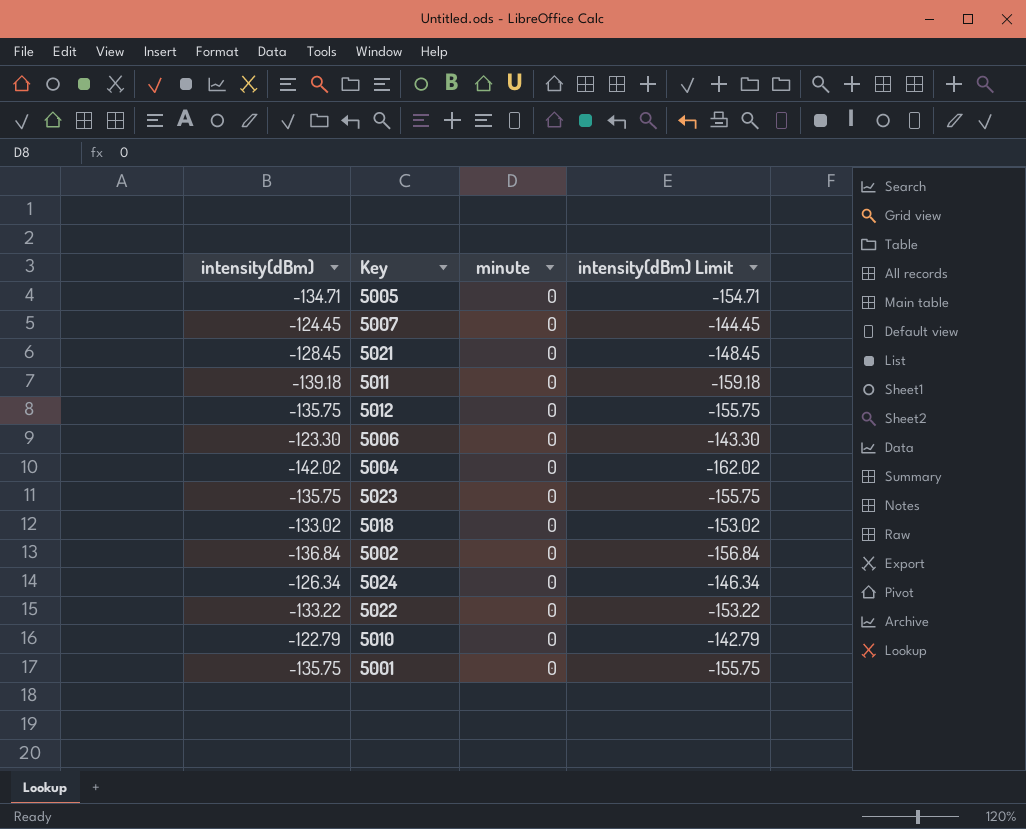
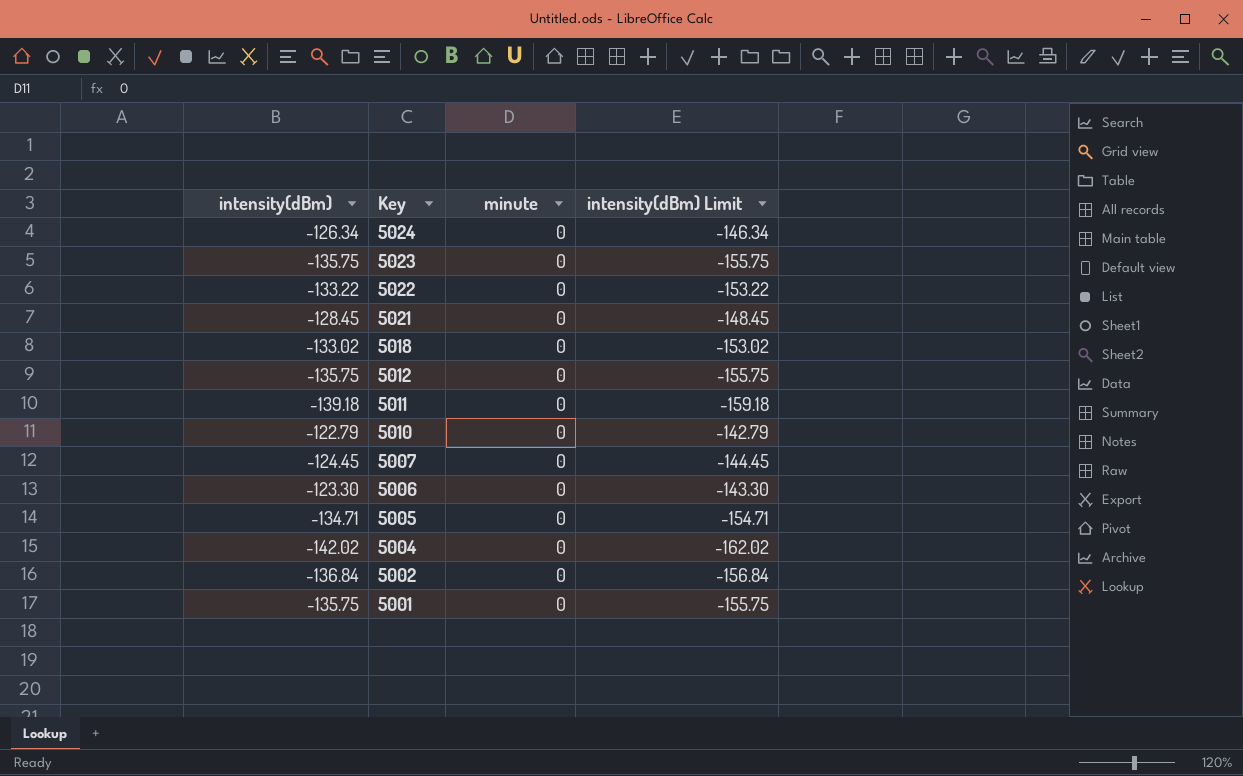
row order: none -> Key descending

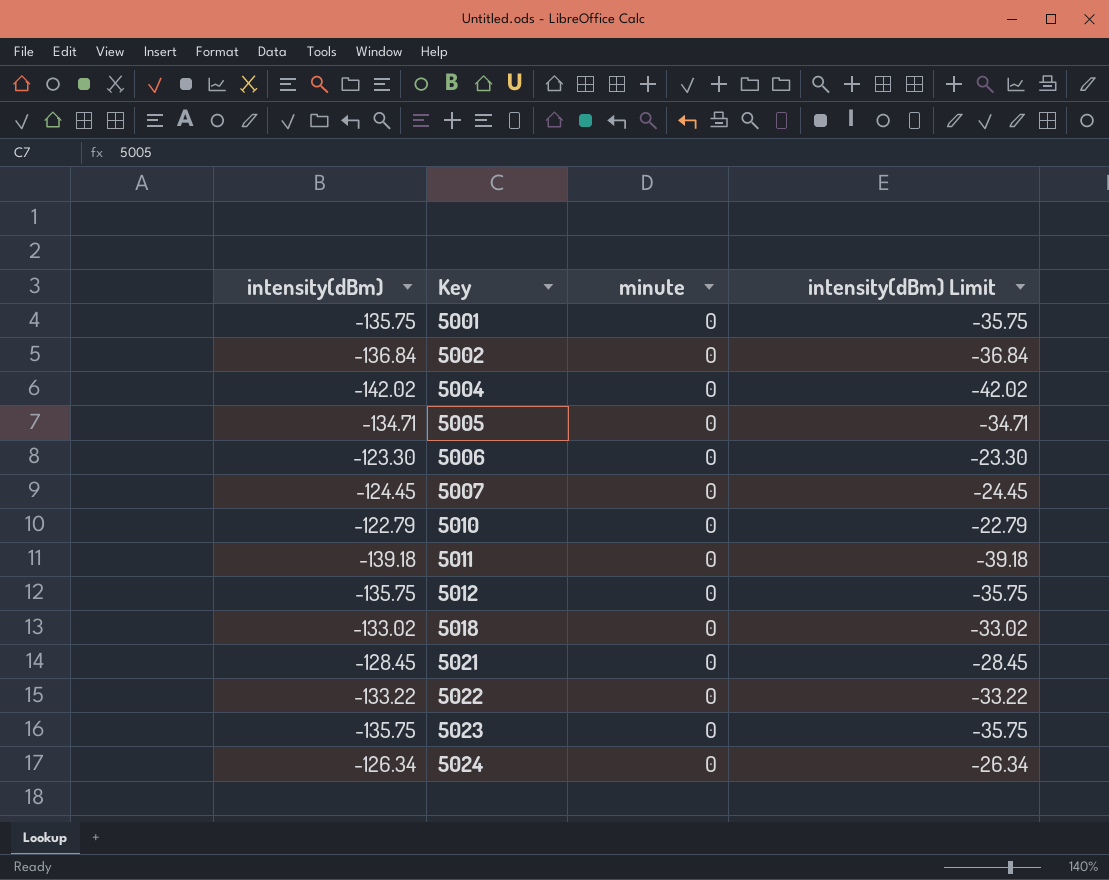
row order: Key descending -> Key ascending
column intensity(dBm) Limit | formula: [intensity(dBm)] - 20 -> [intensity(dBm)] + 100

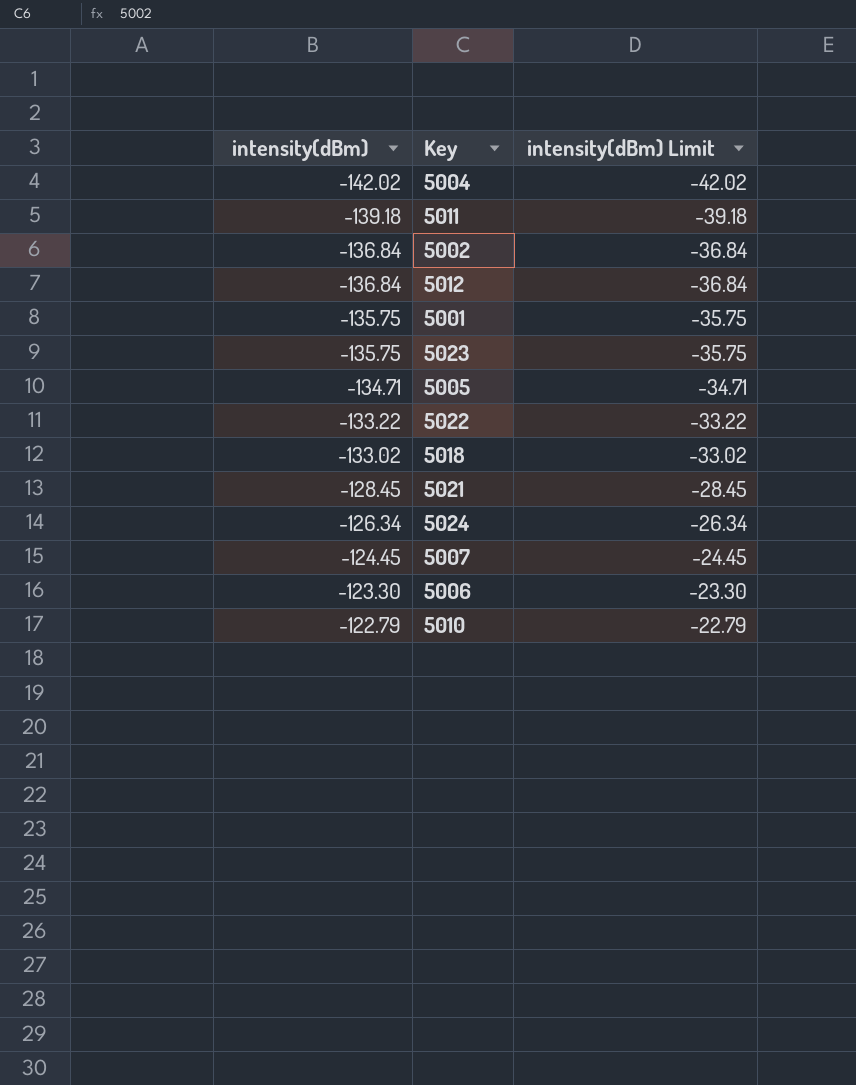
row order: Key ascending -> intensity(dBm) ascending
column minute | position: 3 -> none
5012 | intensity(dBm): -135.75 -> -136.84
5012 | intensity(dBm) Limit: -35.75 -> -36.84

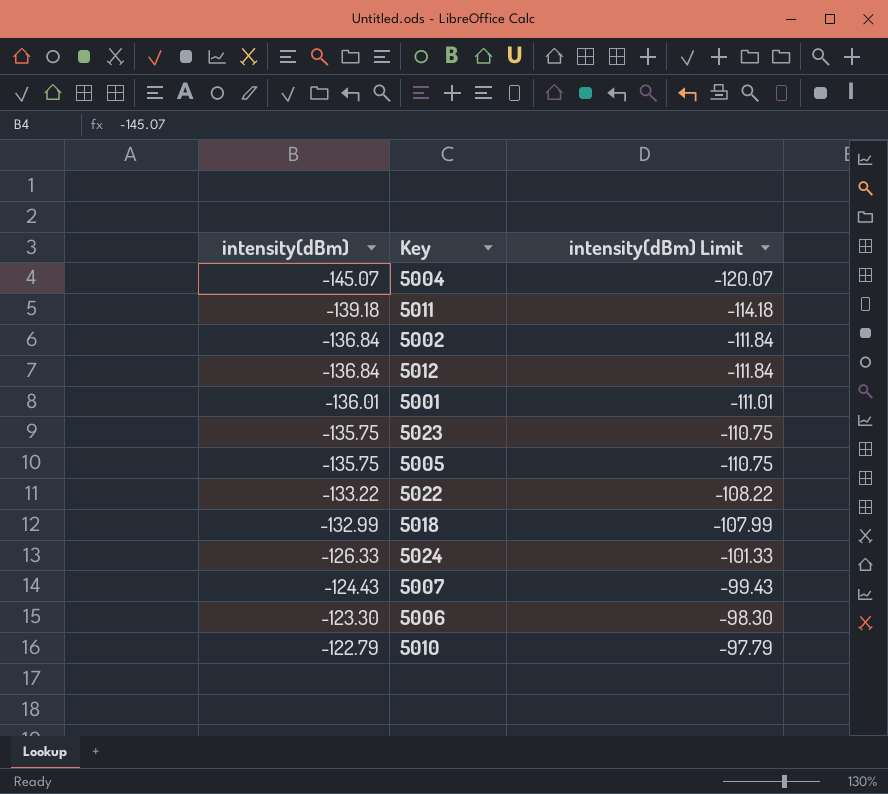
column intensity(dBm) Limit | formula: [intensity(dBm)] + 100 -> [intensity(dBm)] + 25
row 5021: -128.45 | -28.45 -> none
5004 | intensity(dBm): -142.02 -> -145.07
5001 | intensity(dBm): -135.75 -> -136.01
5005 | intensity(dBm): -134.71 -> -135.75
5018 | intensity(dBm): -133.02 -> -132.99
5024 | intensity(dBm): -126.34 -> -126.33
5007 | intensity(dBm): -124.45 -> -124.43

